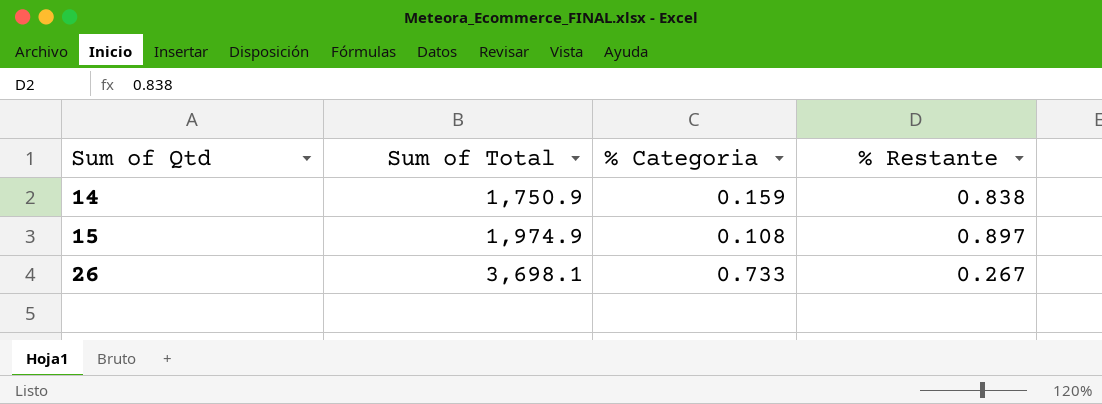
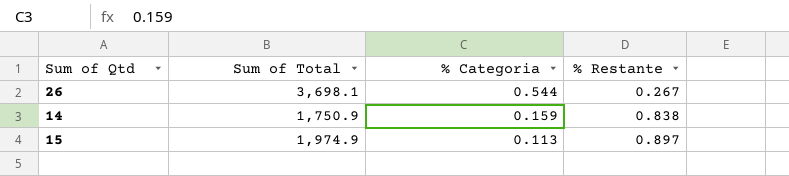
row order: Sum of Qtd ascending -> % Categoria descending
26 | % Categoria: 0.733 -> 0.544
15 | % Categoria: 0.108 -> 0.113

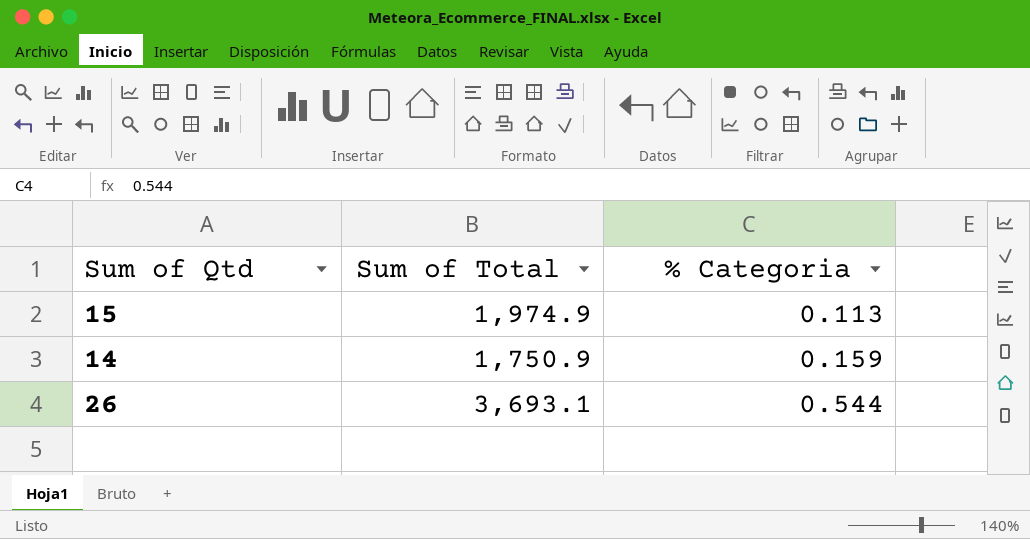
row order: % Categoria descending -> % Categoria ascending
column % Restante | position: 4 -> none
26 | Sum of Total: 3,698.1 -> 3,693.1

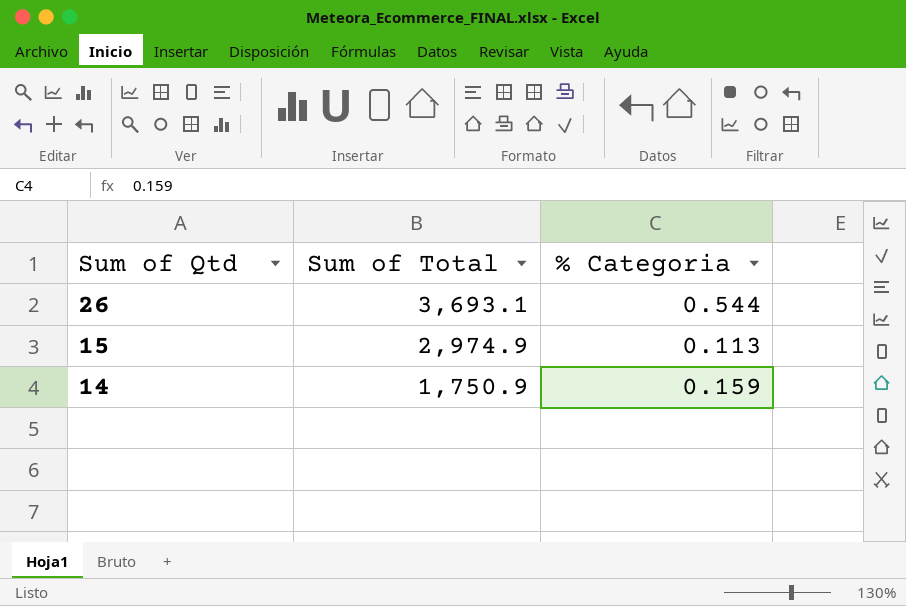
row order: % Categoria ascending -> Sum of Qtd descending
15 | Sum of Total: 1,974.9 -> 2,974.9

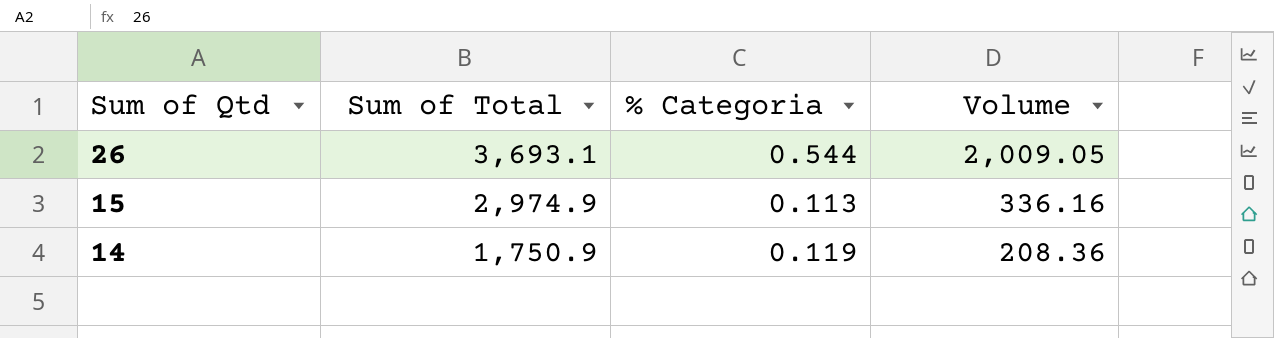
column Volume | formula: none -> [Sum of Total] * [% Categoria]
14 | % Categoria: 0.159 -> 0.119

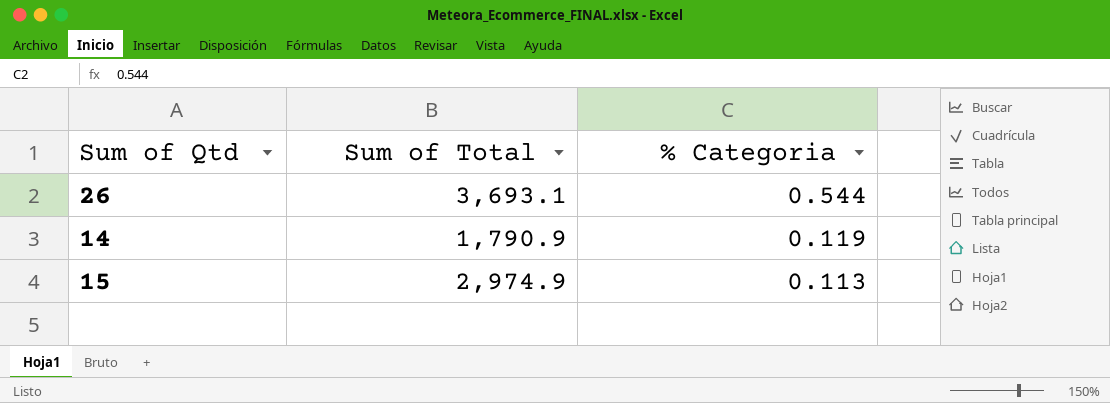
row order: Sum of Qtd descending -> % Categoria descending
column Volume | formula: [Sum of Total] * [% Categoria] -> none
14 | Sum of Total: 1,750.9 -> 1,790.9

